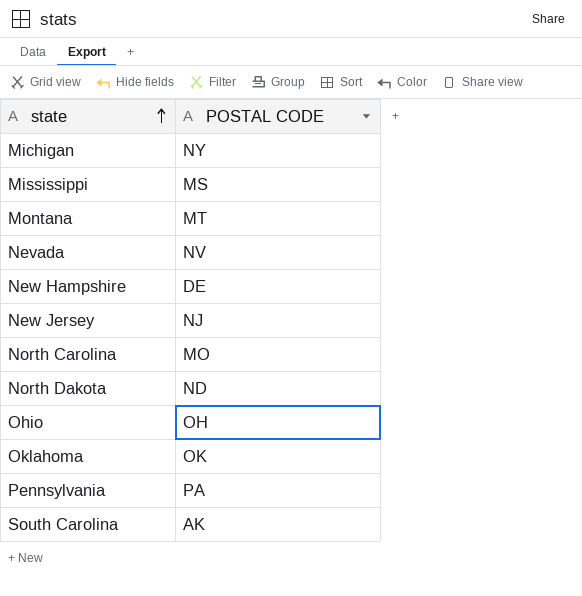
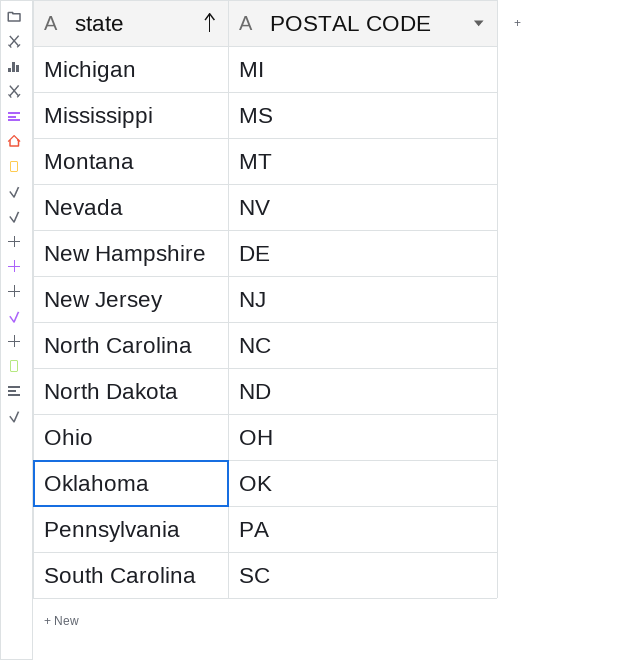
Michigan | POSTAL CODE: NY -> MI
North Carolina | POSTAL CODE: MO -> NC
South Carolina | POSTAL CODE: AK -> SC

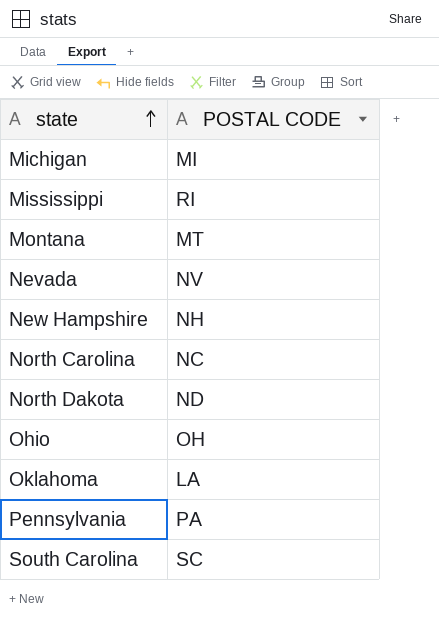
row New Jersey: NJ -> none
Mississippi | POSTAL CODE: MS -> RI
New Hampshire | POSTAL CODE: DE -> NH
Oklahoma | POSTAL CODE: OK -> LA

